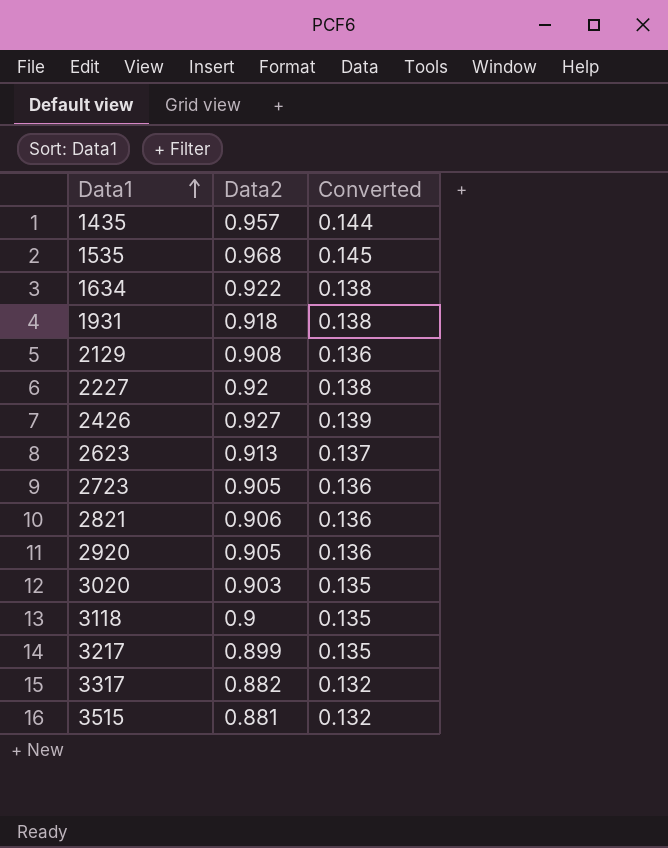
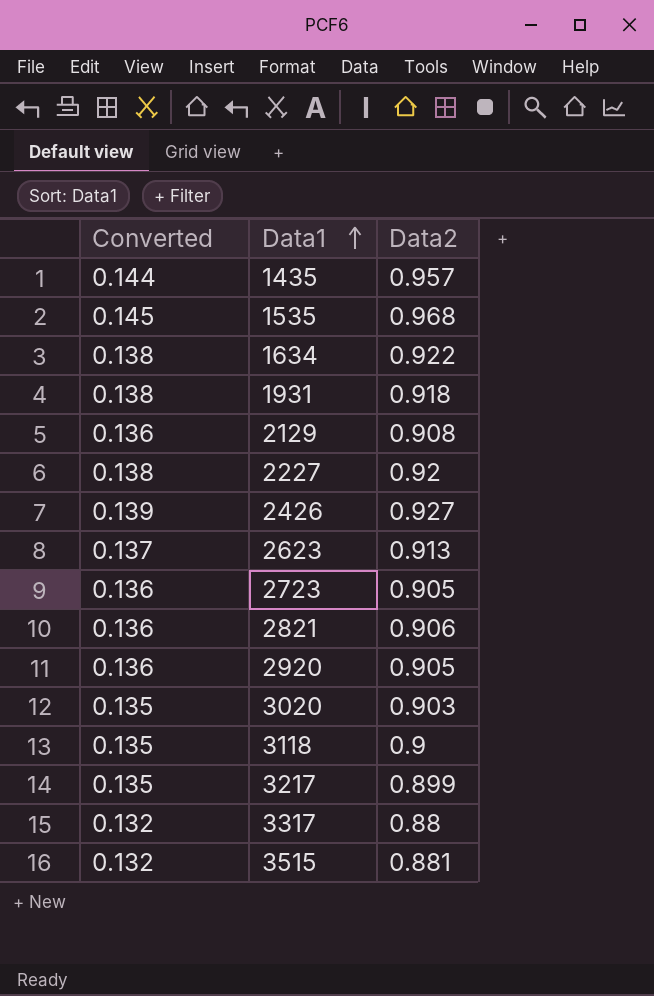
column Converted | position: 3 -> 1
3317 | Data2: 0.882 -> 0.88

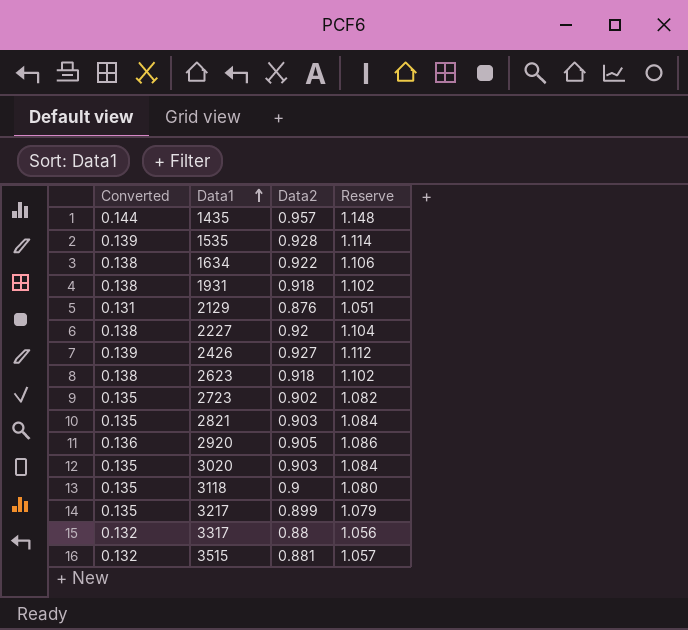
column Reserve | formula: none -> [Data2] * 1.2
1535 | Converted: 0.145 -> 0.139
1535 | Data2: 0.968 -> 0.928
2129 | Converted: 0.136 -> 0.131
2129 | Data2: 0.908 -> 0.876
2623 | Converted: 0.137 -> 0.138
2623 | Data2: 0.913 -> 0.918
2723 | Converted: 0.136 -> 0.135
2723 | Data2: 0.905 -> 0.902
2821 | Converted: 0.136 -> 0.135
2821 | Data2: 0.906 -> 0.903

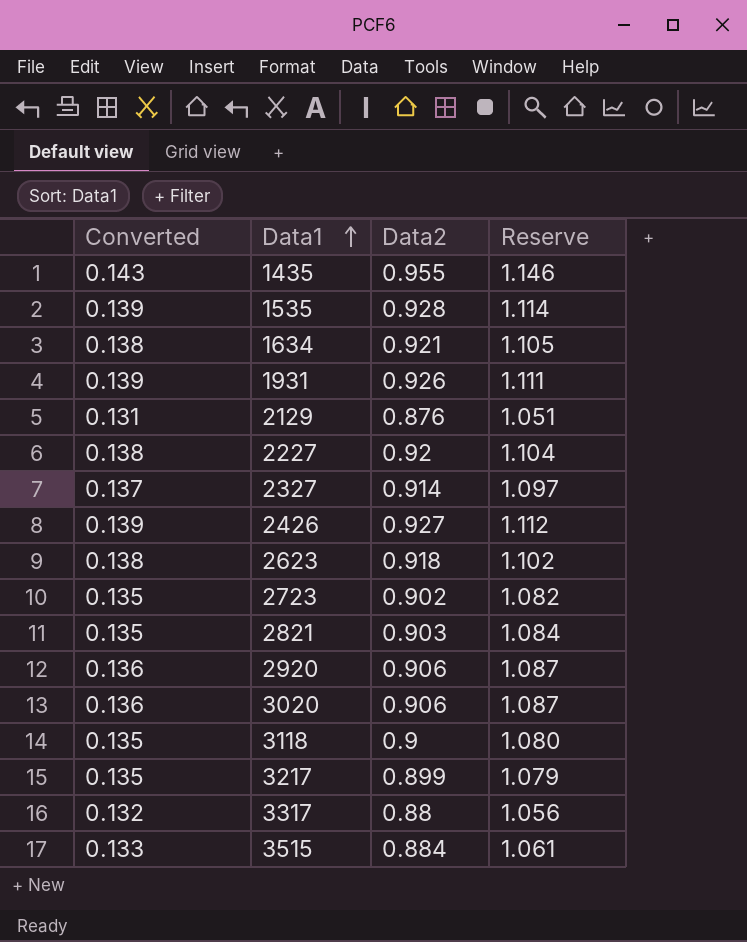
1435 | Converted: 0.144 -> 0.143
1435 | Data2: 0.957 -> 0.955
1435 | Reserve: 1.148 -> 1.146
1634 | Data2: 0.922 -> 0.921
1634 | Reserve: 1.106 -> 1.105
1931 | Converted: 0.138 -> 0.139
1931 | Data2: 0.918 -> 0.926
1931 | Reserve: 1.102 -> 1.111
row 2327: none -> 0.137 | 0.914 | 1.097
2920 | Data2: 0.905 -> 0.906
2920 | Reserve: 1.086 -> 1.087
3020 | Converted: 0.135 -> 0.136
3020 | Data2: 0.903 -> 0.906
3020 | Reserve: 1.084 -> 1.087
3515 | Converted: 0.132 -> 0.133
3515 | Data2: 0.881 -> 0.884
3515 | Reserve: 1.057 -> 1.061

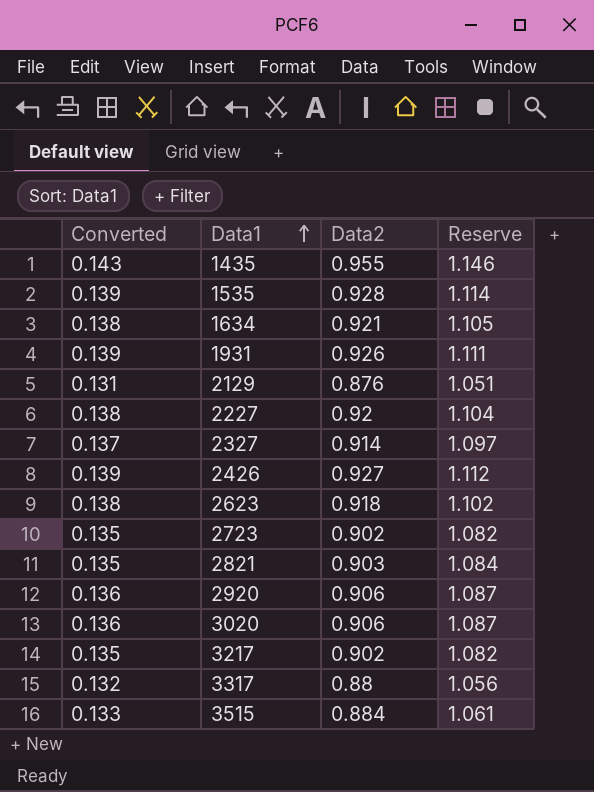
row 3118: 0.135 | 0.9 | 1.080 -> none
3217 | Data2: 0.899 -> 0.902
3217 | Reserve: 1.079 -> 1.082

